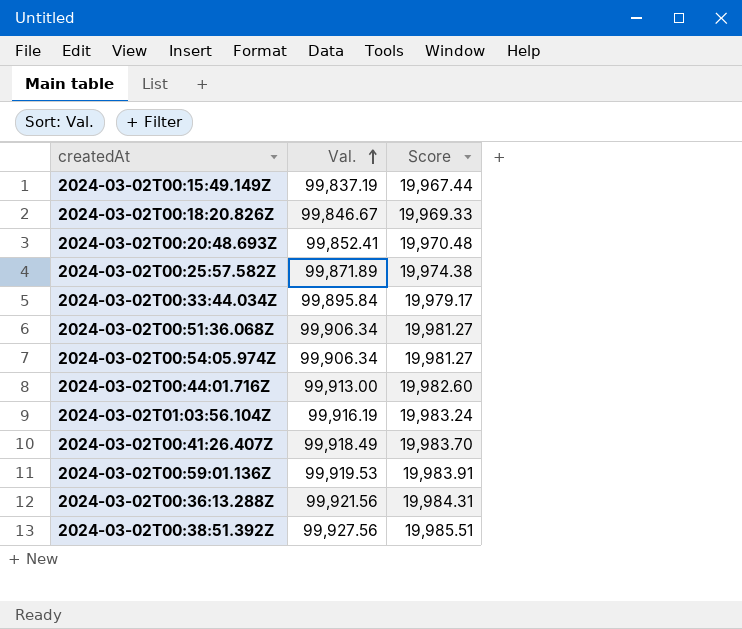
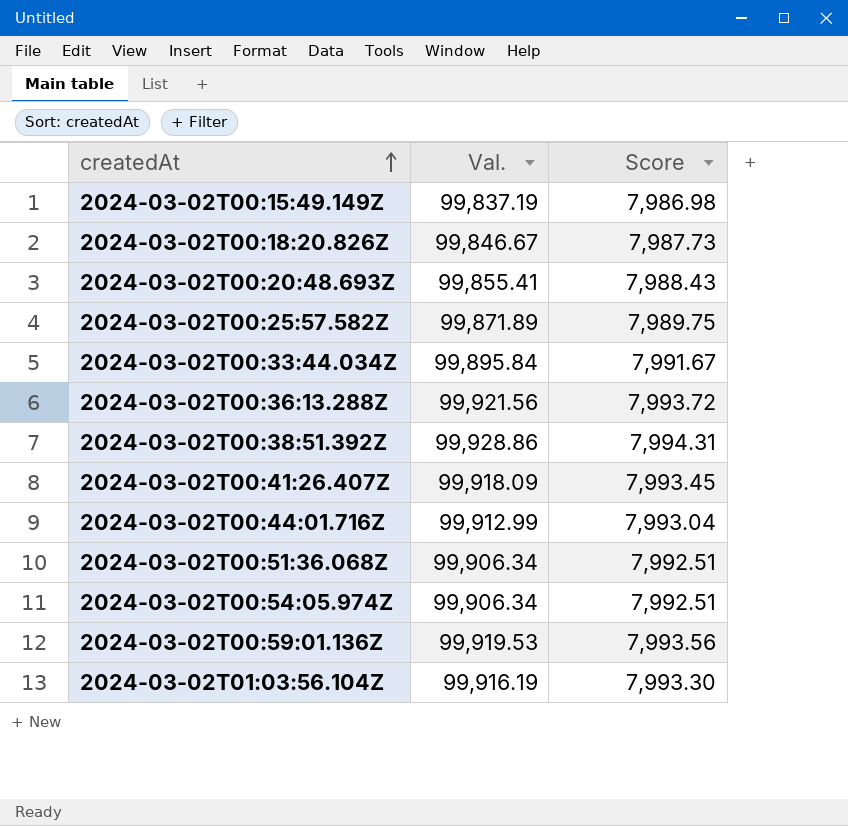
row order: Val. ascending -> createdAt ascending
column Score | formula: [Val.] * 0.2 -> [Val.] * 0.08
2024-03-02T00:20:48.693Z | Val.: 99,852.41 -> 99,855.41
2024-03-02T00:38:51.392Z | Val.: 99,927.56 -> 99,928.86
2024-03-02T00:41:26.407Z | Val.: 99,918.49 -> 99,918.09
2024-03-02T00:44:01.716Z | Val.: 99,913.00 -> 99,912.99

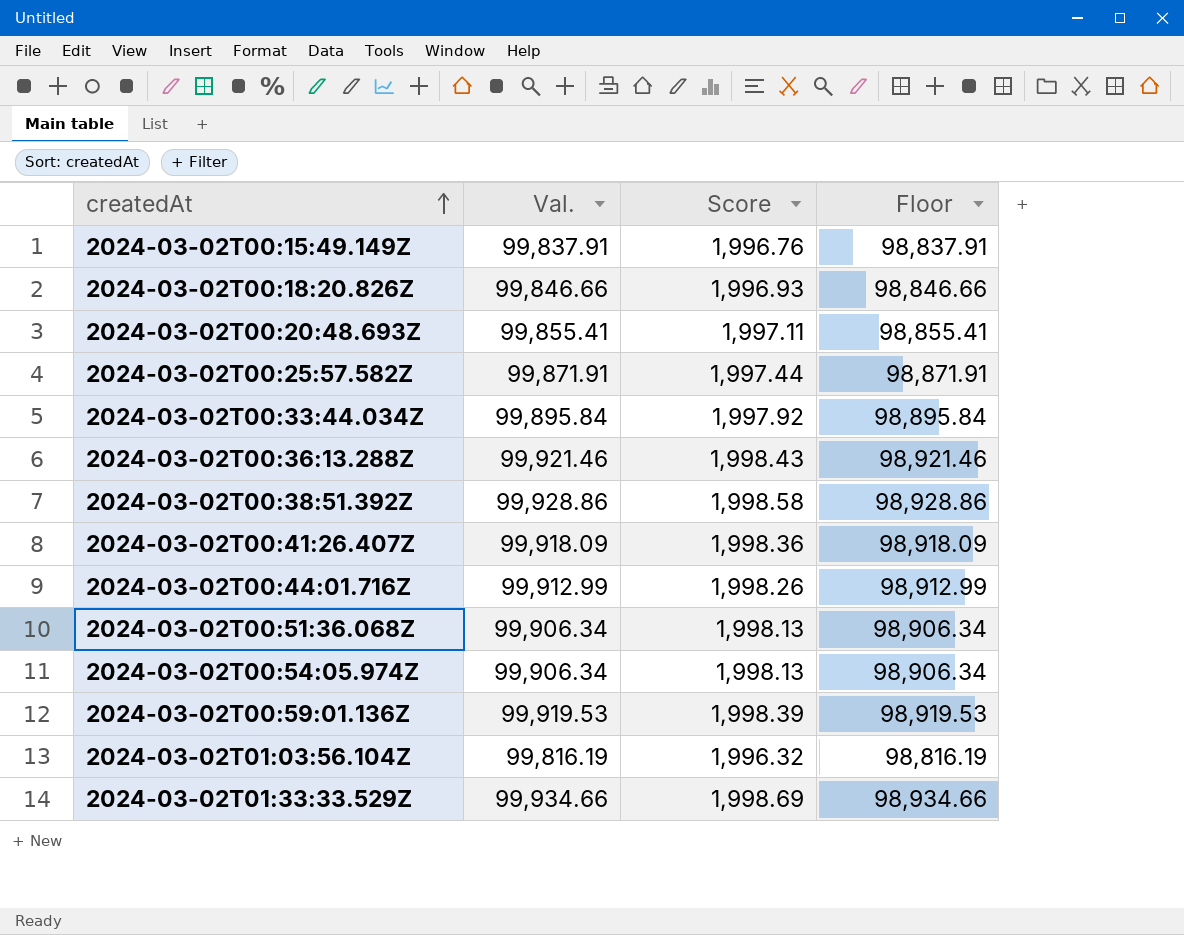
column Score | formula: [Val.] * 0.08 -> [Val.] * 0.02
column Floor | formula: none -> [Val.] - 1000
2024-03-02T00:15:49.149Z | Val.: 99,837.19 -> 99,837.91
2024-03-02T00:18:20.826Z | Val.: 99,846.67 -> 99,846.66
2024-03-02T00:25:57.582Z | Val.: 99,871.89 -> 99,871.91
2024-03-02T00:36:13.288Z | Val.: 99,921.56 -> 99,921.46
2024-03-02T01:03:56.104Z | Val.: 99,916.19 -> 99,816.19
row 2024-03-02T01:33:33.529Z: none -> 99,934.66 | 1,998.69 | 98,934.66

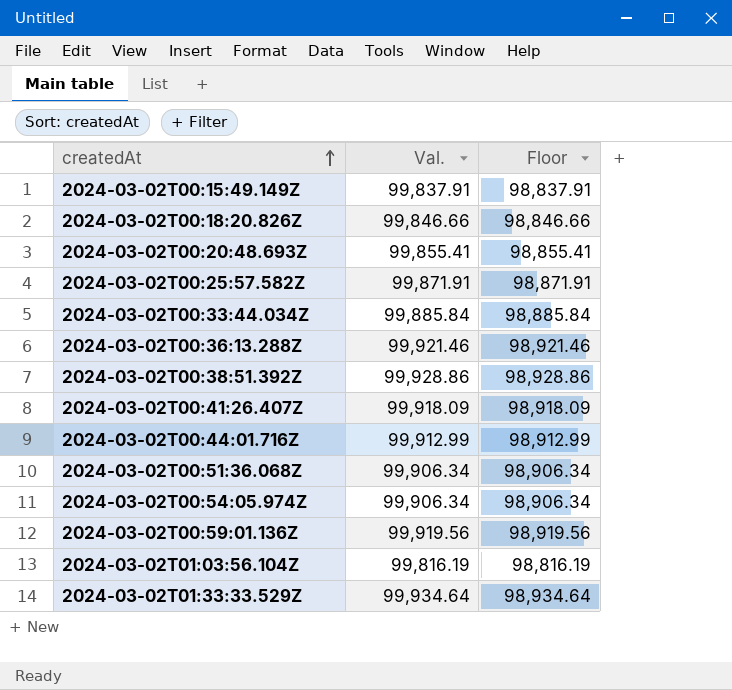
column Score | formula: [Val.] * 0.02 -> none
2024-03-02T00:33:44.034Z | Val.: 99,895.84 -> 99,885.84
2024-03-02T00:33:44.034Z | Floor: 98,895.84 -> 98,885.84
2024-03-02T00:59:01.136Z | Val.: 99,919.53 -> 99,919.56
2024-03-02T00:59:01.136Z | Floor: 98,919.53 -> 98,919.56
2024-03-02T01:33:33.529Z | Val.: 99,934.66 -> 99,934.64
2024-03-02T01:33:33.529Z | Floor: 98,934.66 -> 98,934.64

